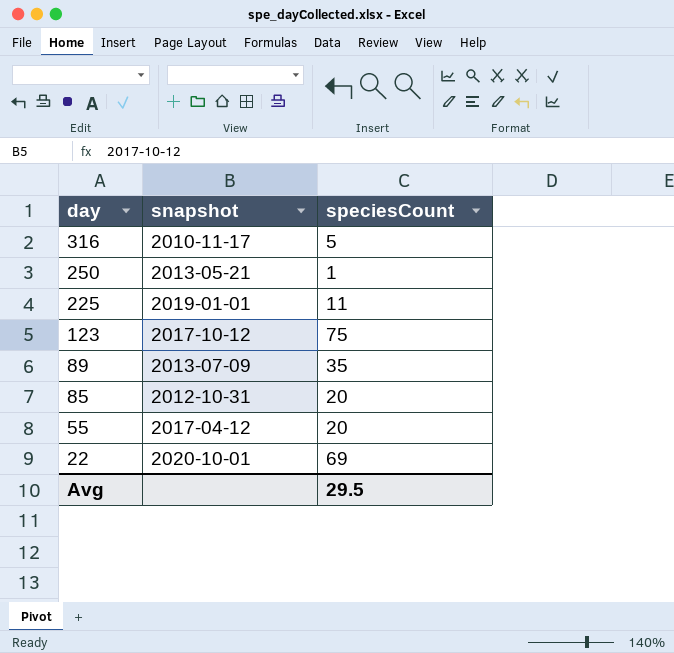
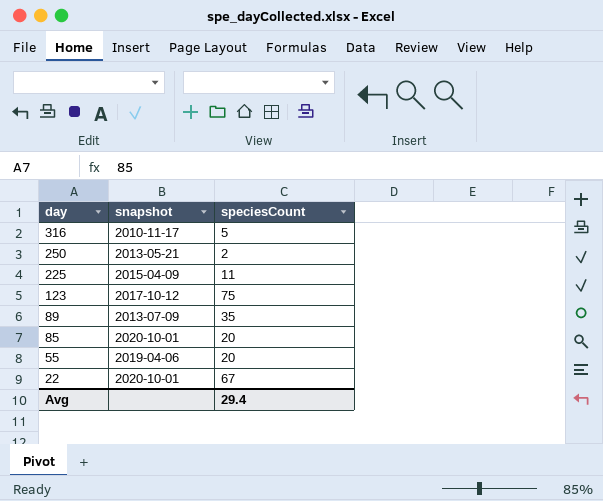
250 | speciesCount: 1 -> 2
225 | snapshot: 2019-01-01 -> 2015-04-09
85 | snapshot: 2012-10-31 -> 2020-10-01
55 | snapshot: 2017-04-12 -> 2019-04-06
22 | speciesCount: 69 -> 67
Avg | speciesCount: 29.5 -> 29.4

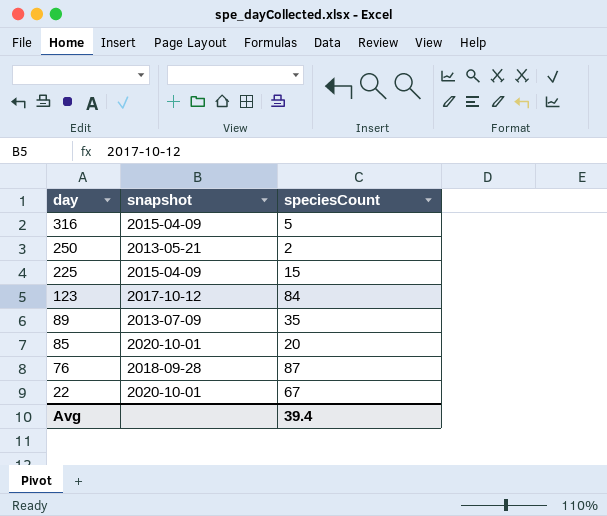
row 55: 2019-04-06 | 20 -> none
316 | snapshot: 2010-11-17 -> 2015-04-09
225 | speciesCount: 11 -> 15
123 | speciesCount: 75 -> 84
row 76: none -> 2018-09-28 | 87
Avg | speciesCount: 29.4 -> 39.4

